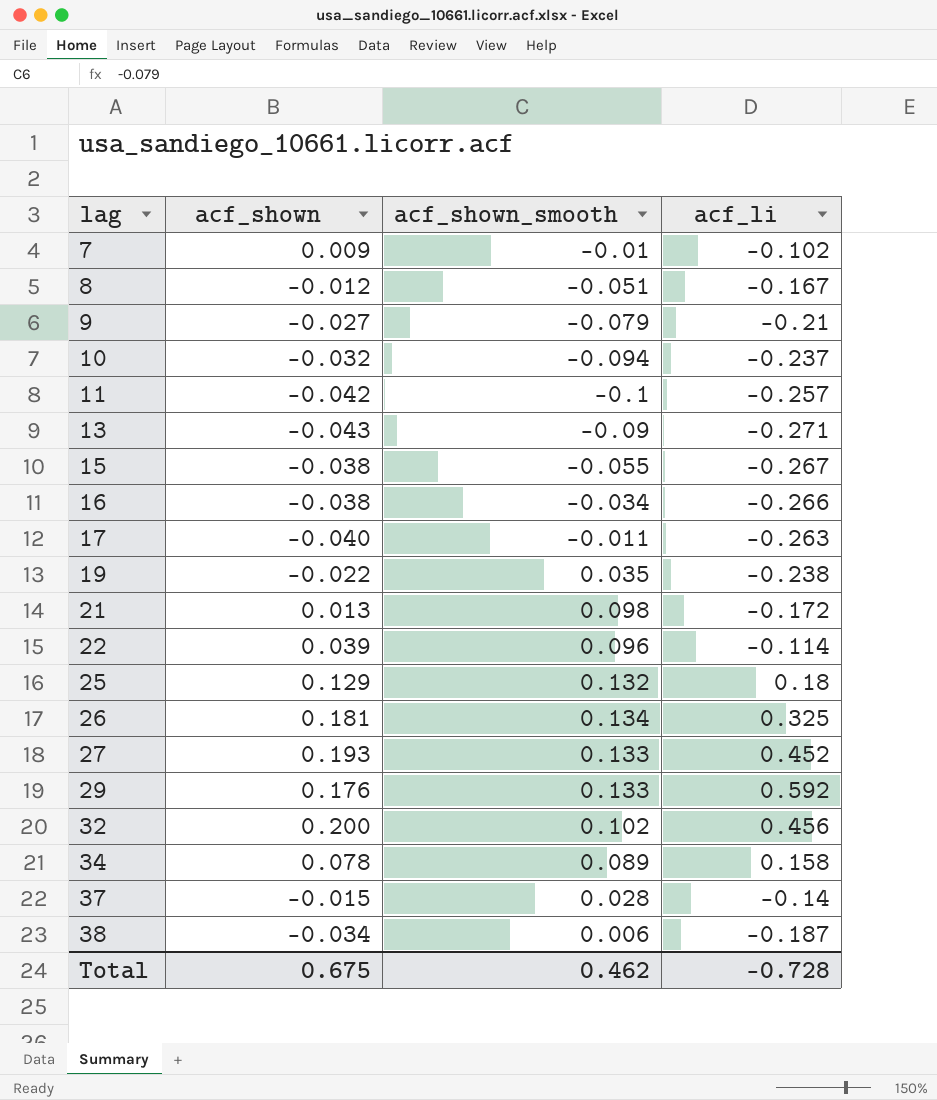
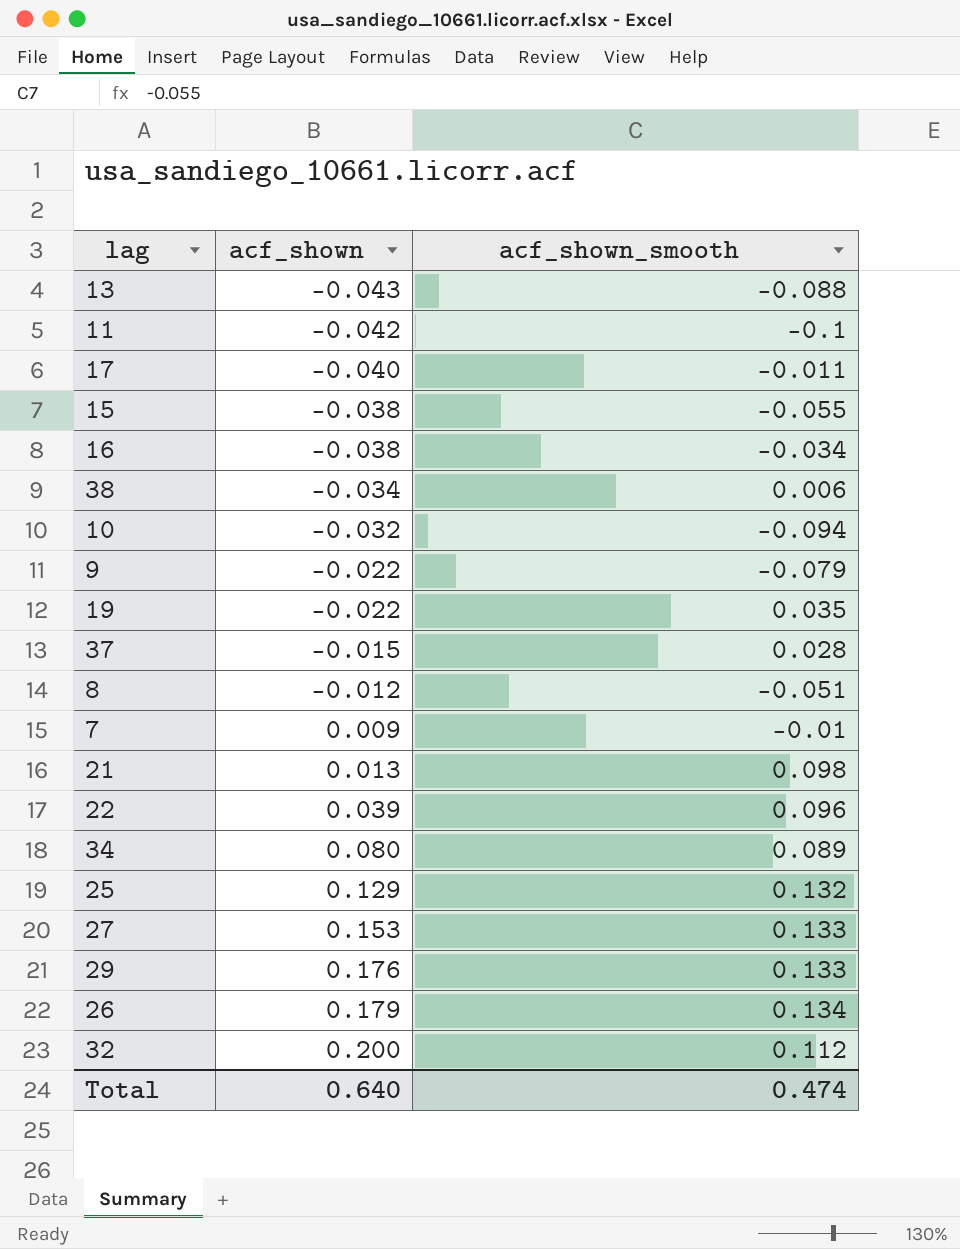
row order: lag ascending -> acf_shown ascending
column acf_li | position: 4 -> none
13 | acf_shown_smooth: -0.09 -> -0.088
9 | acf_shown: -0.027 -> -0.022
34 | acf_shown: 0.078 -> 0.080
27 | acf_shown: 0.193 -> 0.153
26 | acf_shown: 0.181 -> 0.179
32 | acf_shown_smooth: 0.102 -> 0.112
Total | acf_shown: 0.675 -> 0.640
Total | acf_shown_smooth: 0.462 -> 0.474

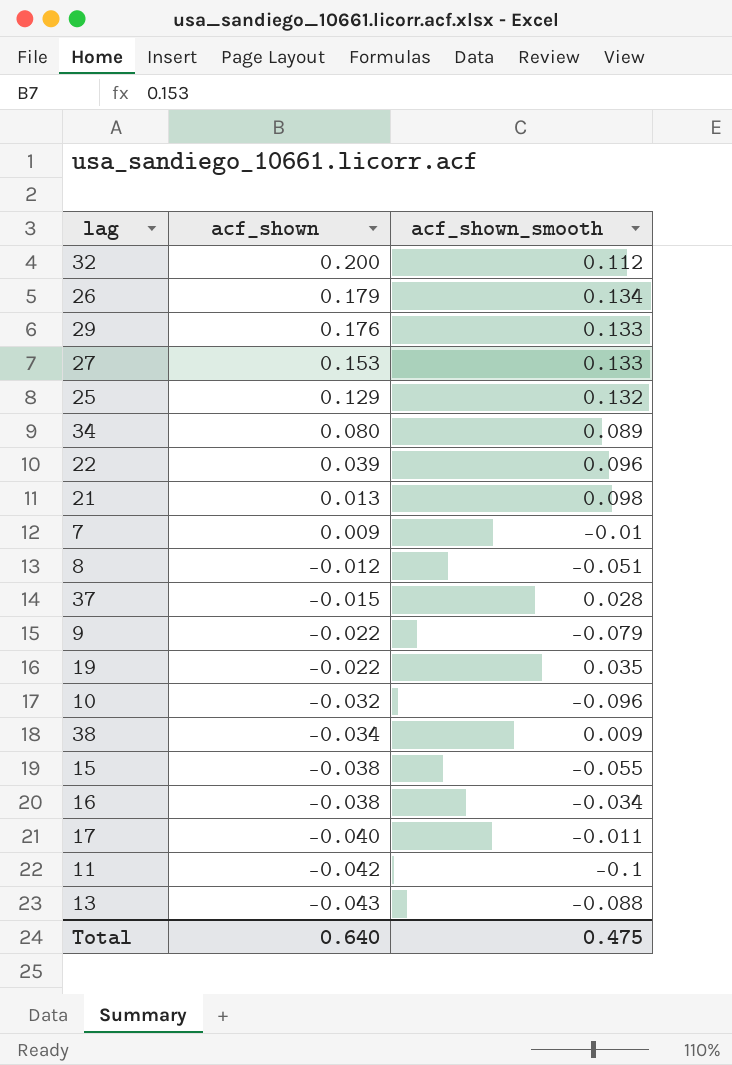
row order: acf_shown ascending -> acf_shown descending
10 | acf_shown_smooth: -0.094 -> -0.096
38 | acf_shown_smooth: 0.006 -> 0.009
Total | acf_shown_smooth: 0.474 -> 0.475

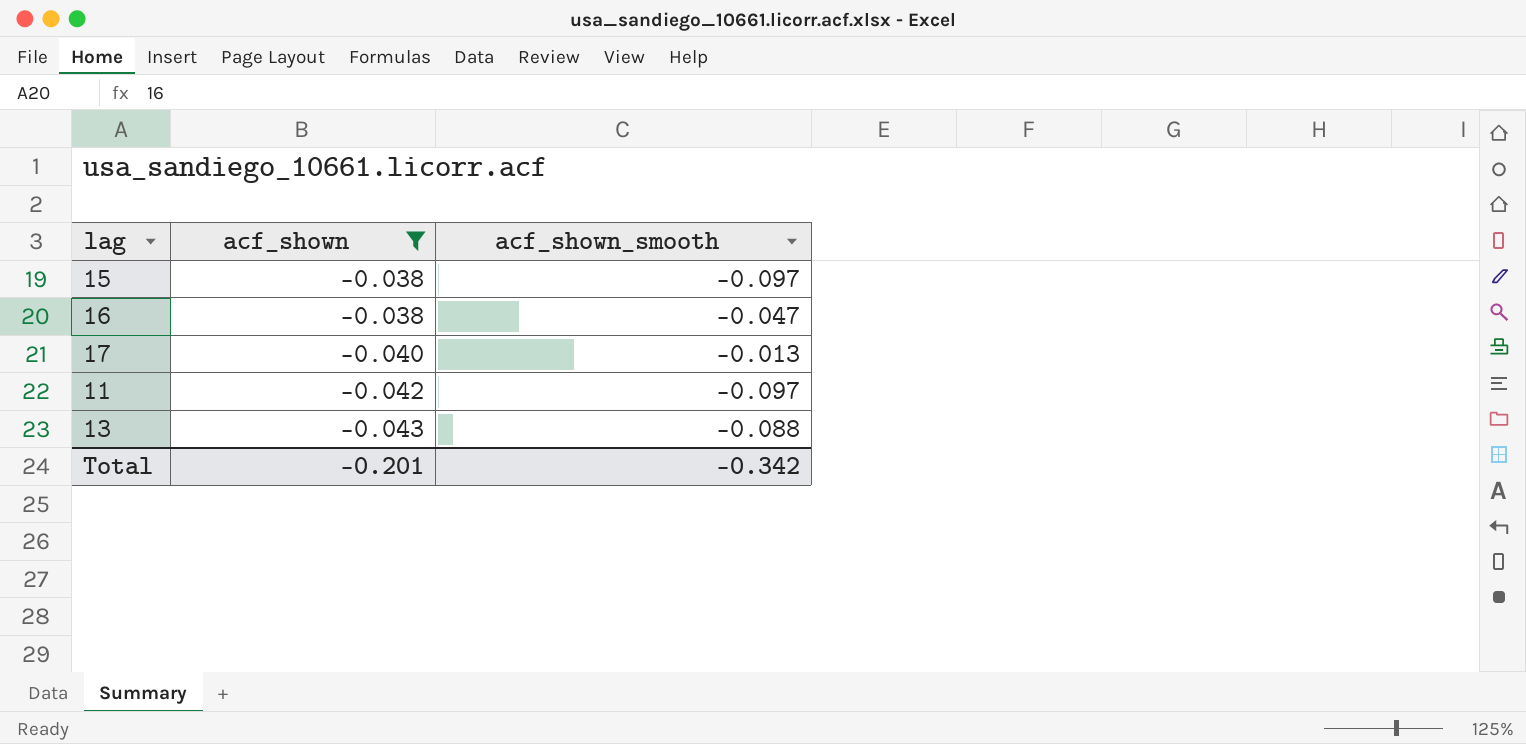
filter: none -> acf_shown <= -0.038
15 | acf_shown_smooth: -0.055 -> -0.097
16 | acf_shown_smooth: -0.034 -> -0.047
17 | acf_shown_smooth: -0.011 -> -0.013
11 | acf_shown_smooth: -0.1 -> -0.097
Total | acf_shown: 0.640 -> -0.201
Total | acf_shown_smooth: 0.475 -> -0.342

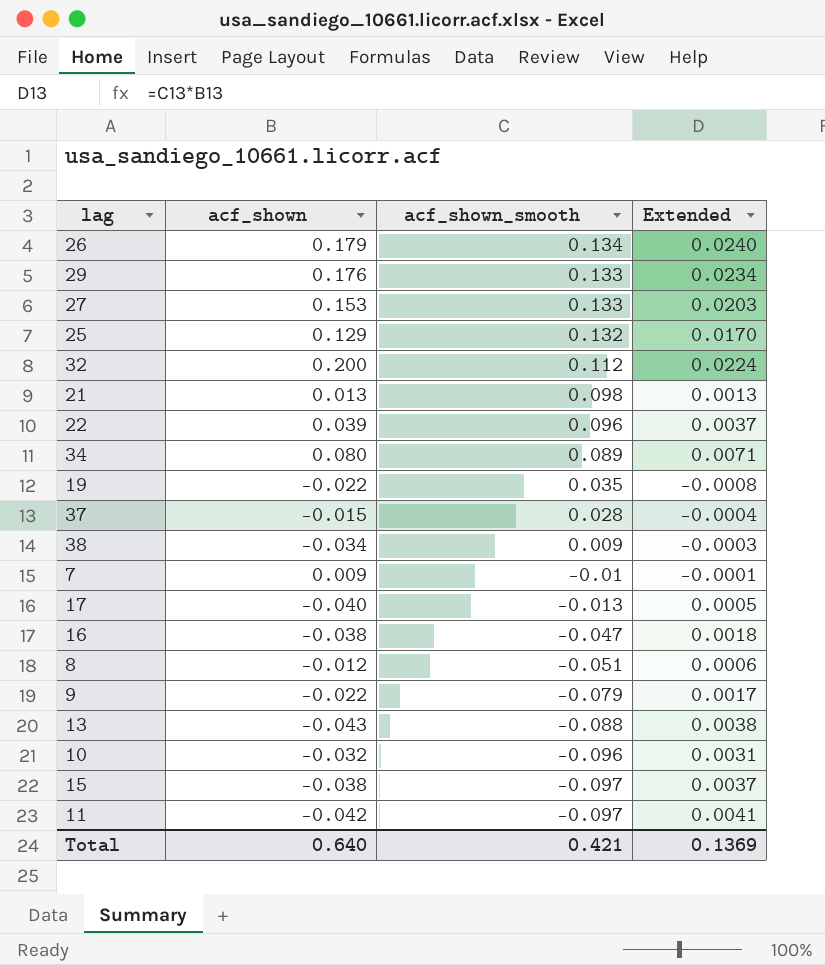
filter: acf_shown <= -0.038 -> none
row order: acf_shown descending -> acf_shown_smooth descending
column Extended | formula: none -> [acf_shown] * [acf_shown_smooth]
Total | acf_shown: -0.201 -> 0.640
Total | acf_shown_smooth: -0.342 -> 0.421

